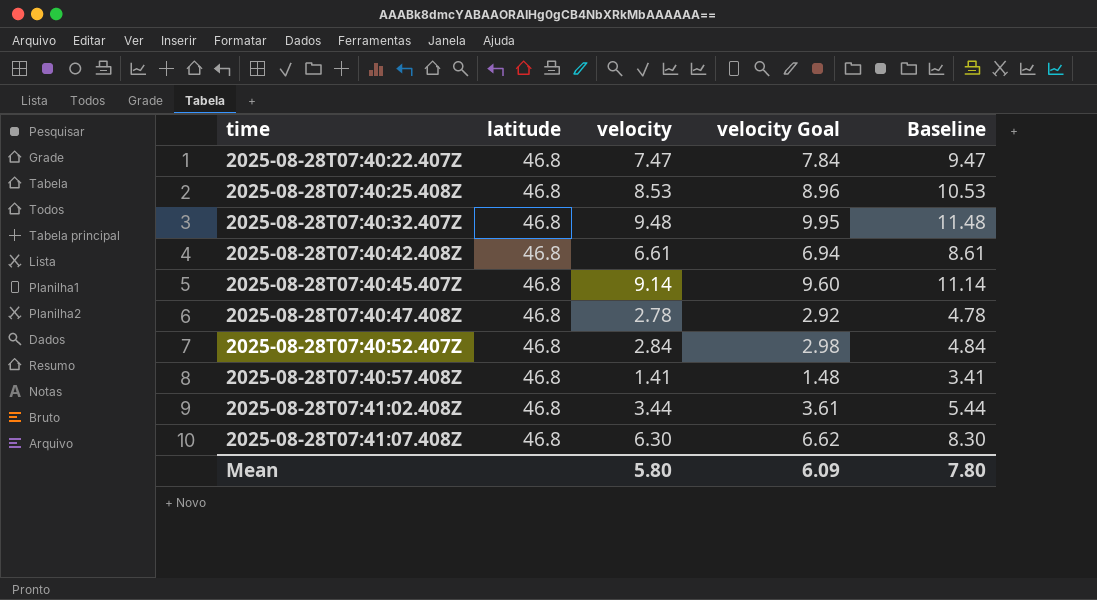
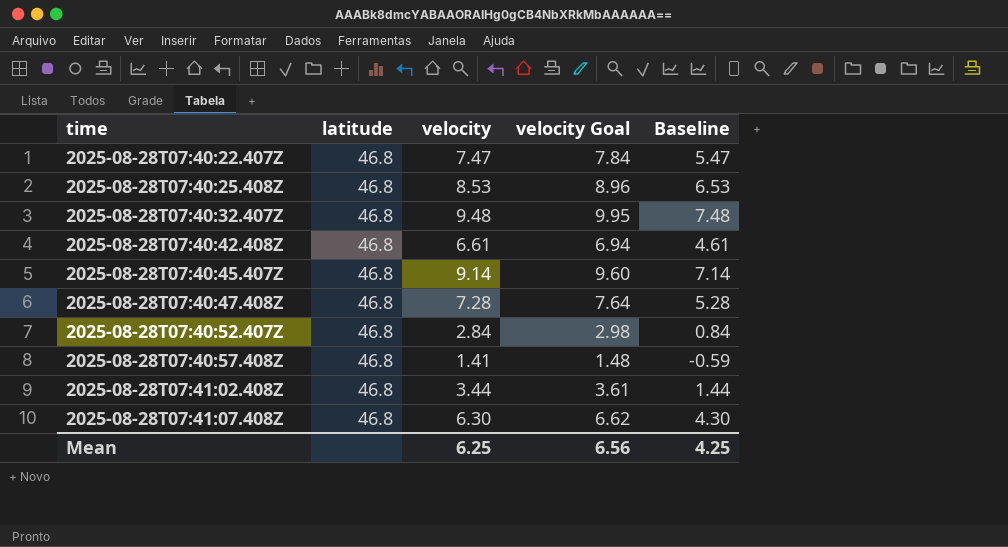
column Baseline | formula: [velocity] + 2 -> [velocity] - 2
2025-08-28T07:40:47.408Z | velocity: 2.78 -> 7.28
2025-08-28T07:40:47.408Z | velocity Goal: 2.92 -> 7.64
Mean | velocity: 5.80 -> 6.25
Mean | velocity Goal: 6.09 -> 6.56
Mean | Baseline: 7.80 -> 4.25

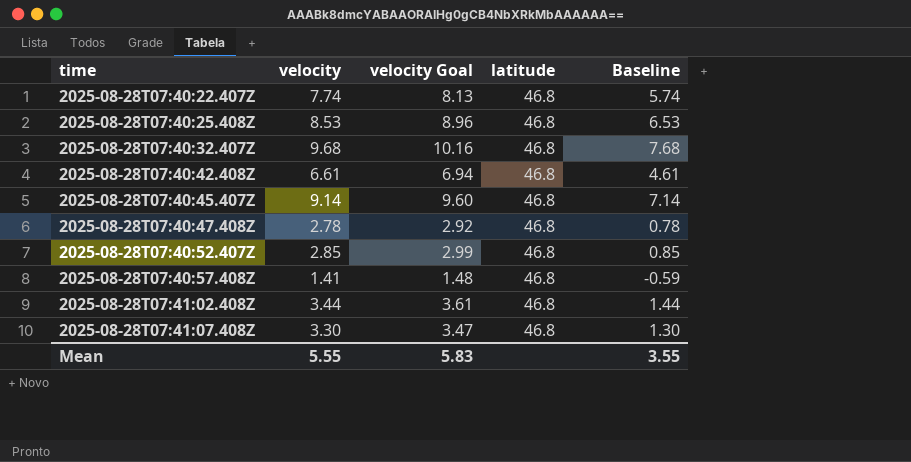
column latitude | position: 2 -> 4
2025-08-28T07:40:22.407Z | velocity: 7.47 -> 7.74
2025-08-28T07:40:22.407Z | velocity Goal: 7.84 -> 8.13
2025-08-28T07:40:22.407Z | Baseline: 5.47 -> 5.74
2025-08-28T07:40:32.407Z | velocity: 9.48 -> 9.68
2025-08-28T07:40:32.407Z | velocity Goal: 9.95 -> 10.16
2025-08-28T07:40:32.407Z | Baseline: 7.48 -> 7.68
2025-08-28T07:40:47.408Z | velocity: 7.28 -> 2.78
2025-08-28T07:40:47.408Z | velocity Goal: 7.64 -> 2.92
2025-08-28T07:40:47.408Z | Baseline: 5.28 -> 0.78
2025-08-28T07:40:52.407Z | velocity: 2.84 -> 2.85
2025-08-28T07:40:52.407Z | velocity Goal: 2.98 -> 2.99
2025-08-28T07:40:52.407Z | Baseline: 0.84 -> 0.85
2025-08-28T07:41:07.408Z | velocity: 6.30 -> 3.30
2025-08-28T07:41:07.408Z | velocity Goal: 6.62 -> 3.47
2025-08-28T07:41:07.408Z | Baseline: 4.30 -> 1.30
Mean | velocity: 6.25 -> 5.55
Mean | velocity Goal: 6.56 -> 5.83
Mean | Baseline: 4.25 -> 3.55

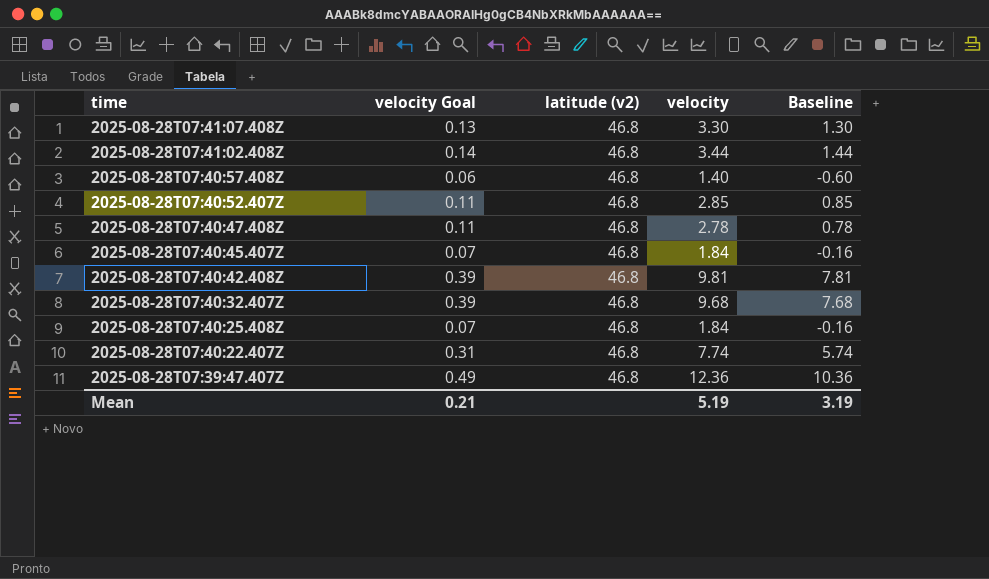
row order: time ascending -> time descending
column velocity Goal | formula: [velocity] * 1.05 -> [velocity] * 0.04
column name: latitude -> latitude (v2)
column velocity | position: 2 -> 4
2025-08-28T07:40:57.408Z | velocity: 1.41 -> 1.40
2025-08-28T07:40:57.408Z | Baseline: -0.59 -> -0.60
2025-08-28T07:40:45.407Z | velocity: 9.14 -> 1.84
2025-08-28T07:40:45.407Z | Baseline: 7.14 -> -0.16
2025-08-28T07:40:42.408Z | velocity: 6.61 -> 9.81
2025-08-28T07:40:42.408Z | Baseline: 4.61 -> 7.81
2025-08-28T07:40:25.408Z | velocity: 8.53 -> 1.84
2025-08-28T07:40:25.408Z | Baseline: 6.53 -> -0.16
row 2025-08-28T07:39:47.407Z: none -> 0.49 | 46.8 | 12.36 | 10.36
Mean | velocity Goal: 5.83 -> 0.21
Mean | velocity: 5.55 -> 5.19
Mean | Baseline: 3.55 -> 3.19

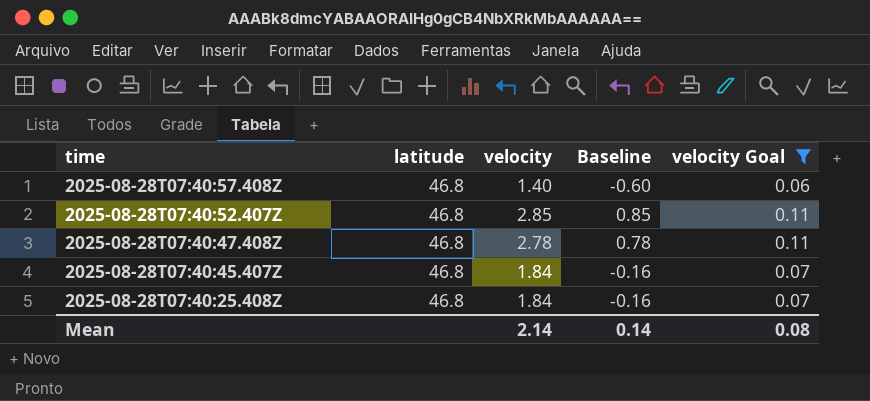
filter: none -> velocity Goal <= 0.11
column name: latitude (v2) -> latitude
column velocity Goal | position: 2 -> 5
Mean | velocity: 5.19 -> 2.14
Mean | Baseline: 3.19 -> 0.14
Mean | velocity Goal: 0.21 -> 0.08

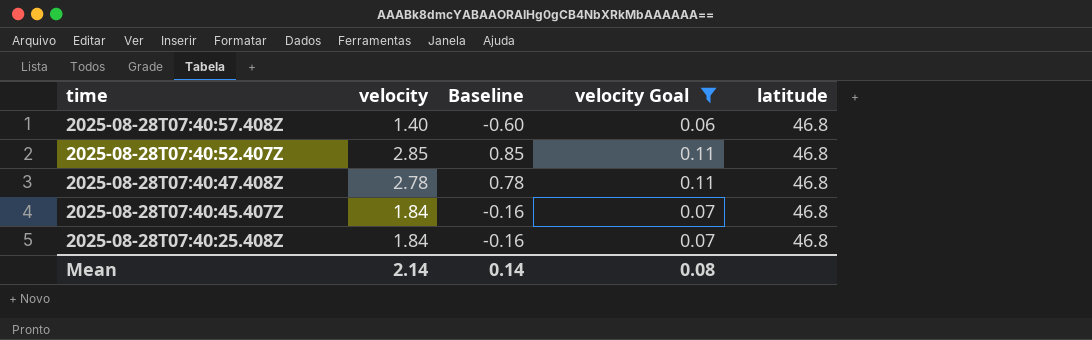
column latitude | position: 2 -> 5

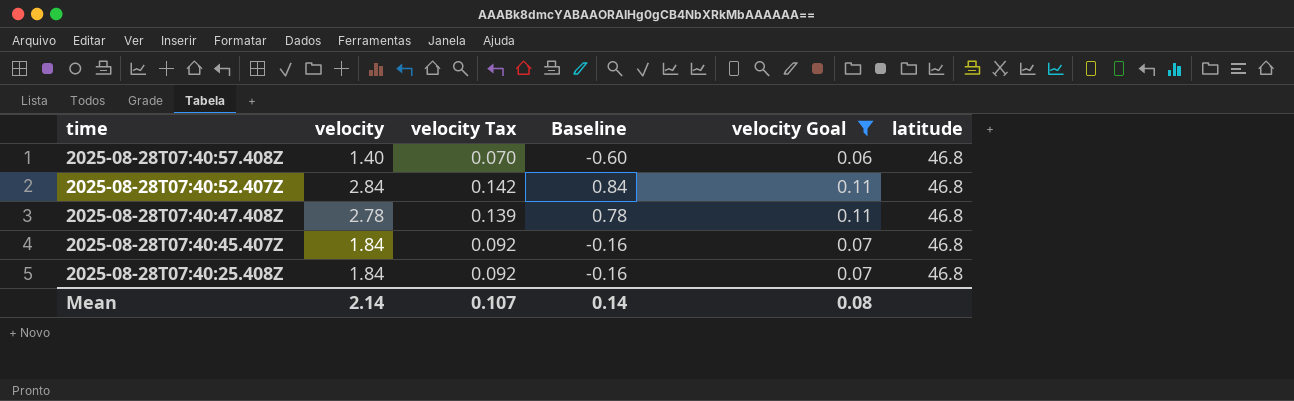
column velocity Tax | formula: none -> [velocity] * 0.05
2025-08-28T07:40:52.407Z | velocity: 2.85 -> 2.84
2025-08-28T07:40:52.407Z | Baseline: 0.85 -> 0.84

